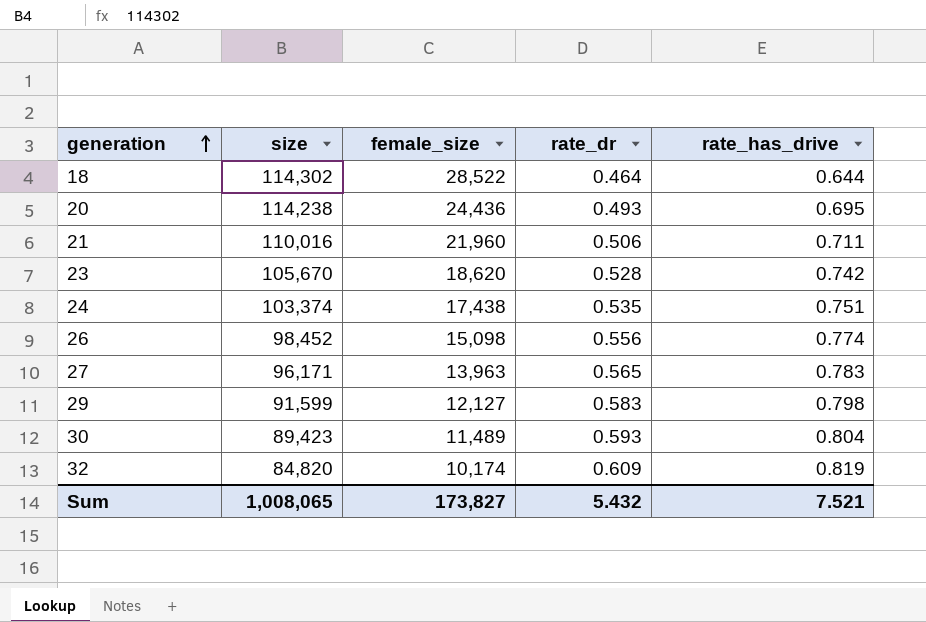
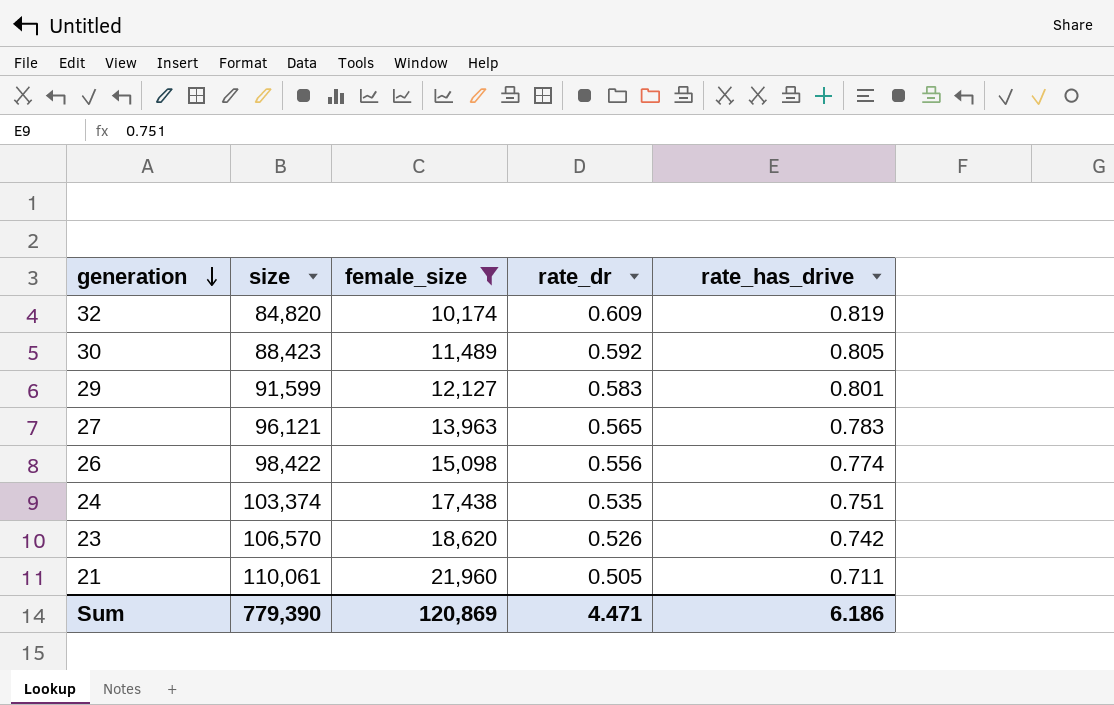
filter: none -> female_size <= 21,960
row order: generation ascending -> generation descending
30 | size: 89,423 -> 88,423
30 | rate_dr: 0.593 -> 0.592
30 | rate_has_drive: 0.804 -> 0.805
29 | rate_has_drive: 0.798 -> 0.801
27 | size: 96,171 -> 96,121
26 | size: 98,452 -> 98,422
23 | size: 105,670 -> 106,570
23 | rate_dr: 0.528 -> 0.526
21 | size: 110,016 -> 110,061
21 | rate_dr: 0.506 -> 0.505
Sum | size: 1,008,065 -> 779,390
Sum | female_size: 173,827 -> 120,869
Sum | rate_dr: 5.432 -> 4.471
Sum | rate_has_drive: 7.521 -> 6.186

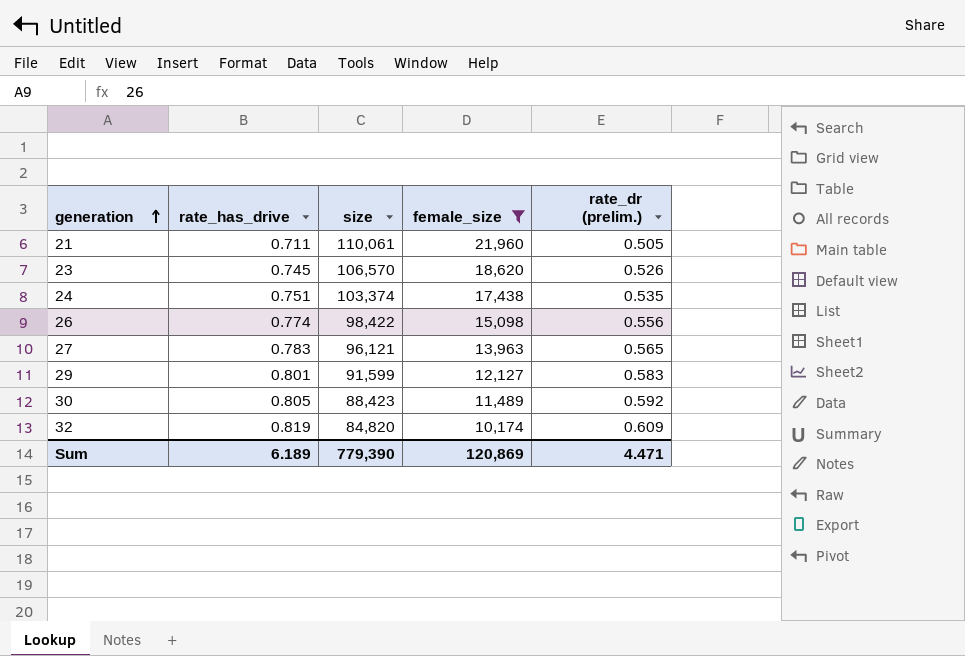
row order: generation descending -> generation ascending
column rate_has_drive | position: 5 -> 2
column name: rate_dr -> rate_dr (prelim.)
23 | rate_has_drive: 0.742 -> 0.745
Sum | rate_has_drive: 6.186 -> 6.189

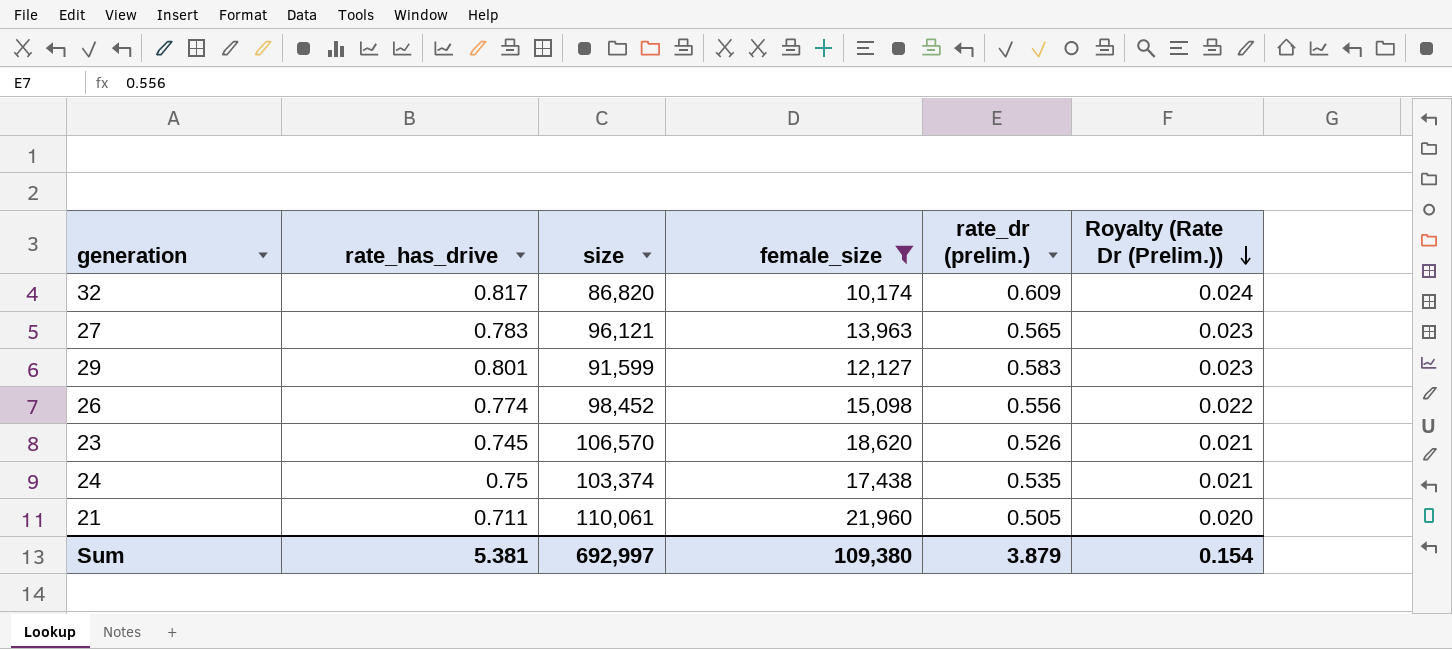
row order: generation ascending -> Royalty (Rate Dr (Prelim.)) descending
column Royalty (Rate Dr (Prelim.)) | formula: none -> [rate_dr (prelim.)] * 0.04
row 30: 0.805 | 88,423 | 11,489 | 0.592 -> none
32 | rate_has_drive: 0.819 -> 0.817
32 | size: 84,820 -> 86,820
26 | size: 98,422 -> 98,452
24 | rate_has_drive: 0.751 -> 0.75
Sum | rate_has_drive: 6.189 -> 5.381
Sum | size: 779,390 -> 692,997
Sum | female_size: 120,869 -> 109,380
Sum | rate_dr (prelim.): 4.471 -> 3.879

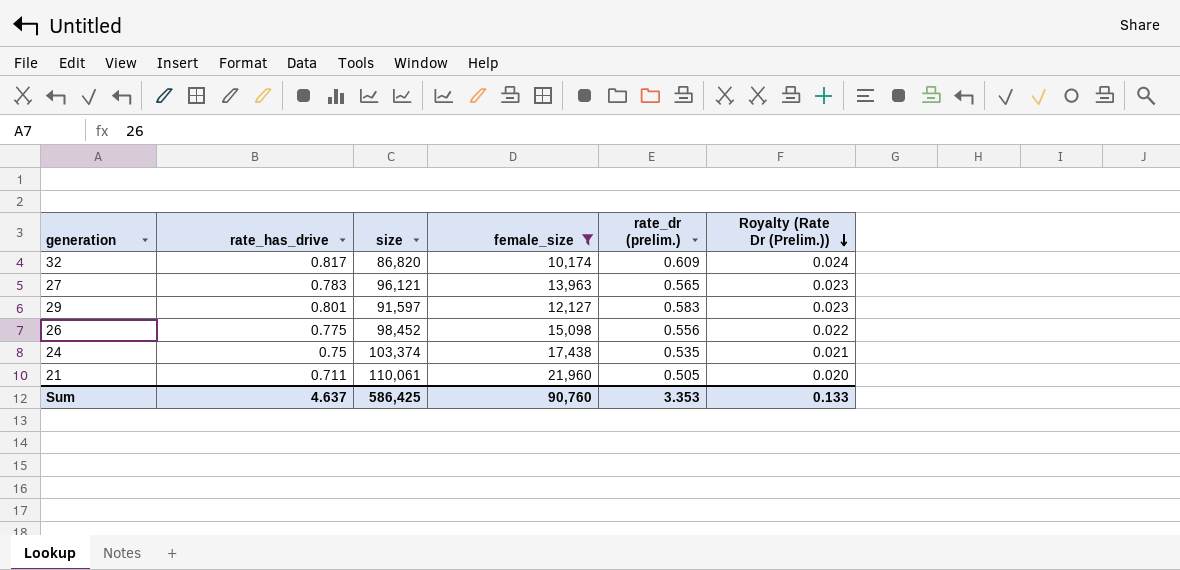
row 23: 0.745 | 106,570 | 18,620 | 0.526 | 0.021 -> none
29 | size: 91,599 -> 91,597
26 | rate_has_drive: 0.774 -> 0.775
Sum | rate_has_drive: 5.381 -> 4.637
Sum | size: 692,997 -> 586,425
Sum | female_size: 109,380 -> 90,760
Sum | rate_dr (prelim.): 3.879 -> 3.353
Sum | Royalty (Rate Dr (Prelim.)): 0.154 -> 0.133

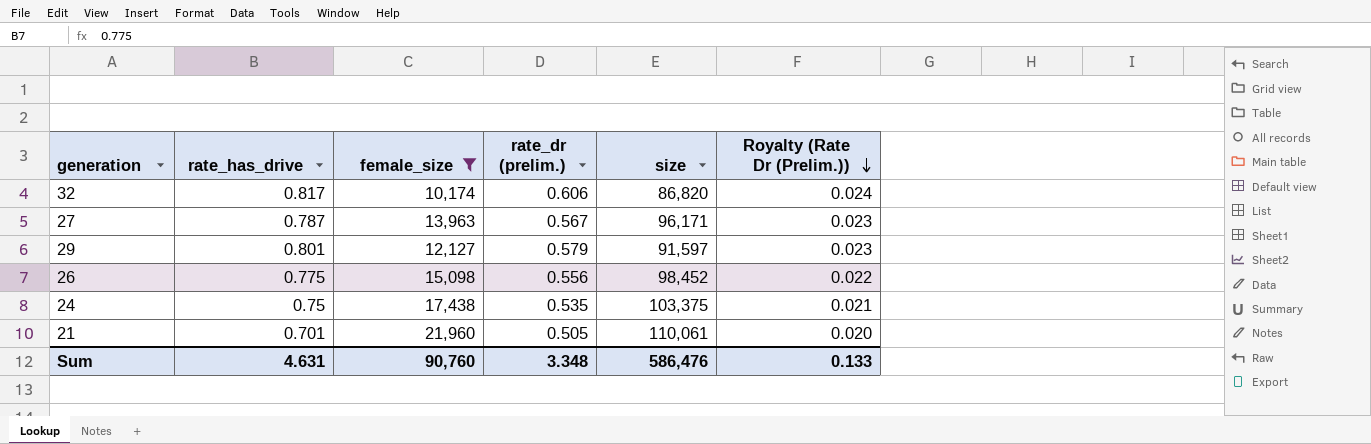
column size | position: 3 -> 5
32 | rate_dr (prelim.): 0.609 -> 0.606
27 | rate_has_drive: 0.783 -> 0.787
27 | rate_dr (prelim.): 0.565 -> 0.567
27 | size: 96,121 -> 96,171
29 | rate_dr (prelim.): 0.583 -> 0.579
24 | size: 103,374 -> 103,375
21 | rate_has_drive: 0.711 -> 0.701
Sum | rate_has_drive: 4.637 -> 4.631
Sum | rate_dr (prelim.): 3.353 -> 3.348
Sum | size: 586,425 -> 586,476

